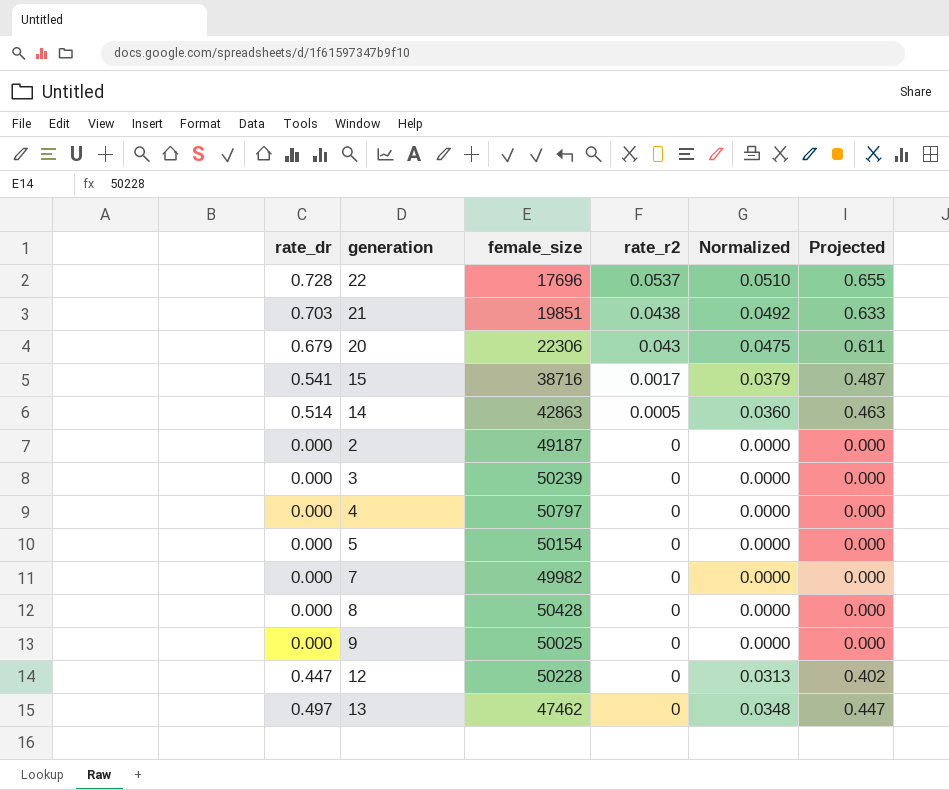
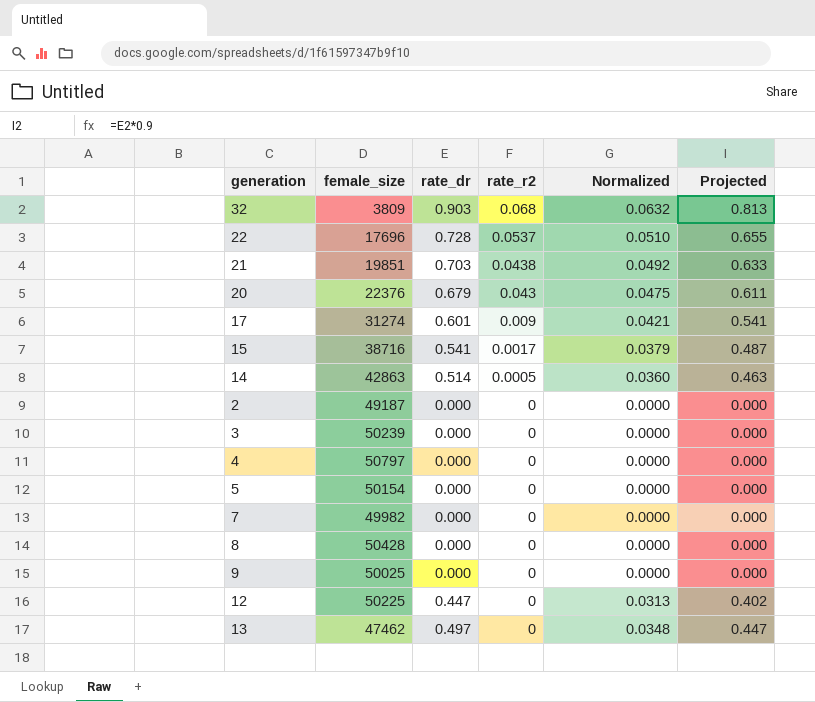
column rate_dr | position: 1 -> 3
row 32: none -> 3809 | 0.903 | 0.068 | 0.0632 | 0.813
20 | female_size: 22306 -> 22376
row 17: none -> 31274 | 0.601 | 0.009 | 0.0421 | 0.541
12 | female_size: 50228 -> 50225

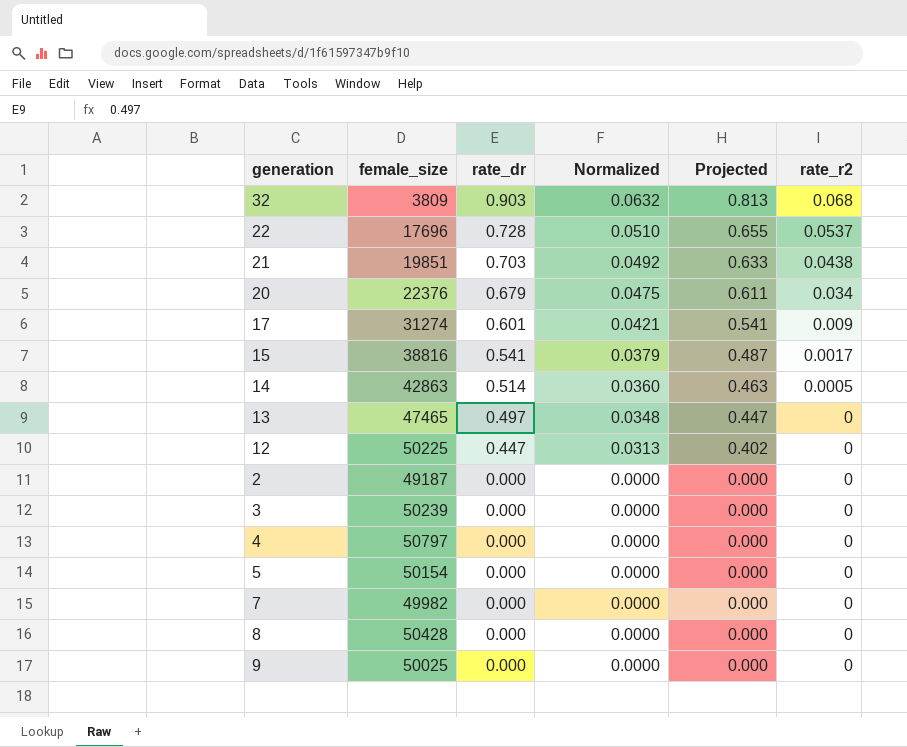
row order: rate_r2 descending -> rate_dr descending
column rate_r2 | position: 4 -> 6
20 | rate_r2: 0.043 -> 0.034
15 | female_size: 38716 -> 38816
13 | female_size: 47462 -> 47465

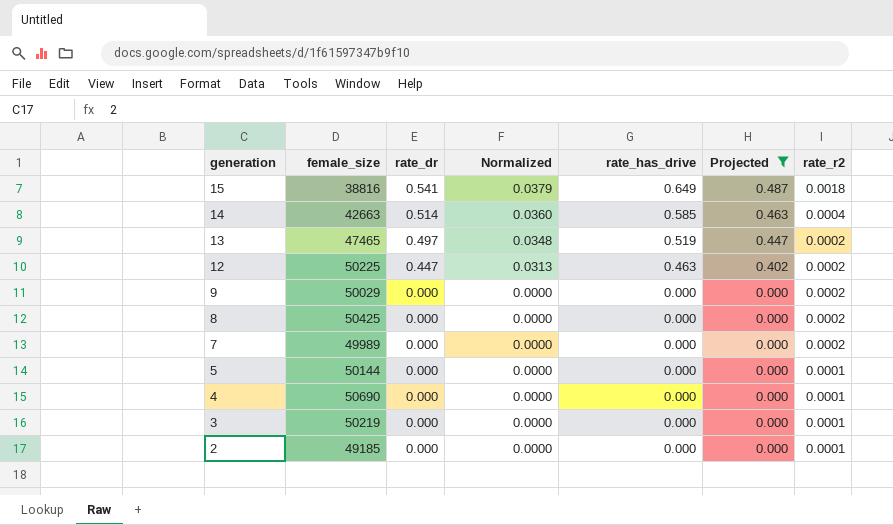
filter: none -> Projected <= 0.487
row order: rate_dr descending -> generation descending
column rate_has_drive | position: none -> 5
15 | rate_r2: 0.0017 -> 0.0018
14 | female_size: 42863 -> 42663
14 | rate_r2: 0.0005 -> 0.0004
13 | rate_r2: 0 -> 0.0002
12 | rate_r2: 0 -> 0.0002
9 | female_size: 50025 -> 50029
9 | rate_r2: 0 -> 0.0002
8 | female_size: 50428 -> 50425
8 | rate_r2: 0 -> 0.0002
7 | female_size: 49982 -> 49989
7 | rate_r2: 0 -> 0.0002
5 | female_size: 50154 -> 50144
5 | rate_r2: 0 -> 0.0001
4 | female_size: 50797 -> 50690
4 | rate_r2: 0 -> 0.0001
3 | female_size: 50239 -> 50219
3 | rate_r2: 0 -> 0.0001
2 | female_size: 49187 -> 49185
2 | rate_r2: 0 -> 0.0001

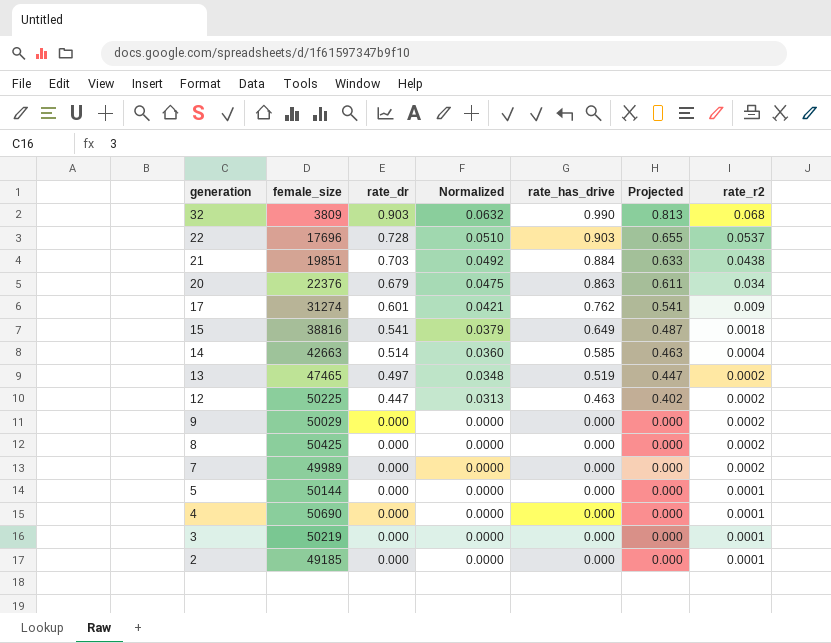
filter: Projected <= 0.487 -> none

